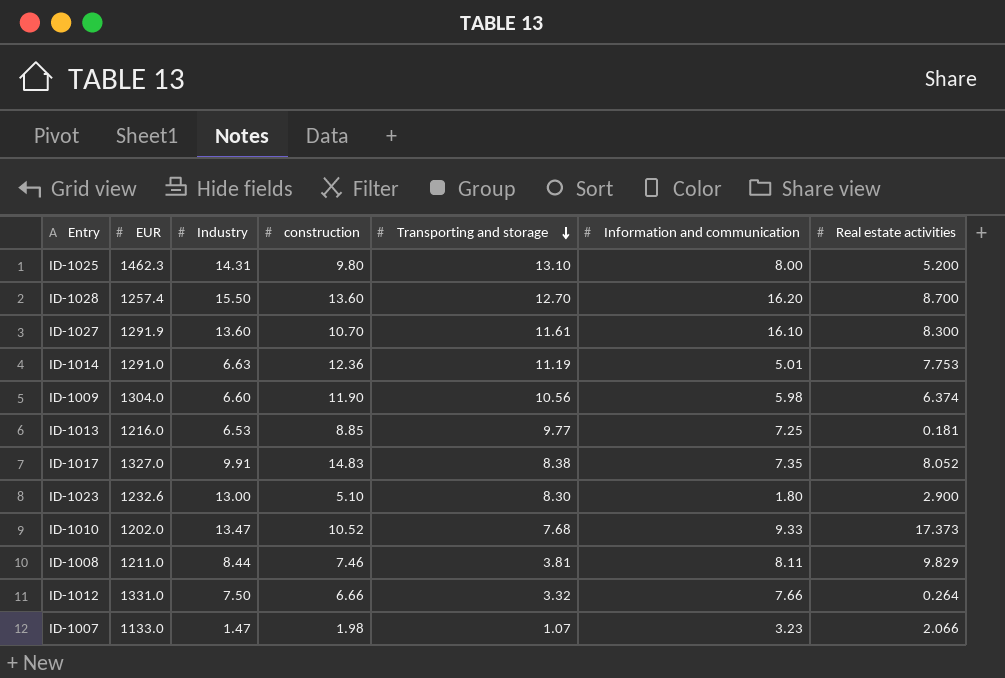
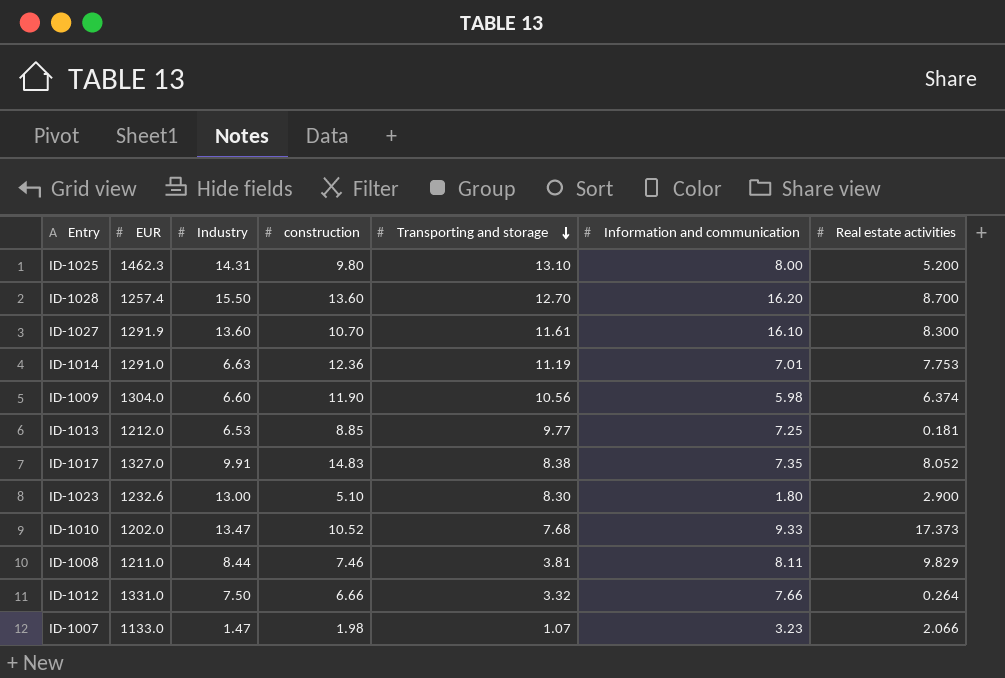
ID-1014 | Information and communication: 5.01 -> 7.01
ID-1013 | EUR: 1216.0 -> 1212.0

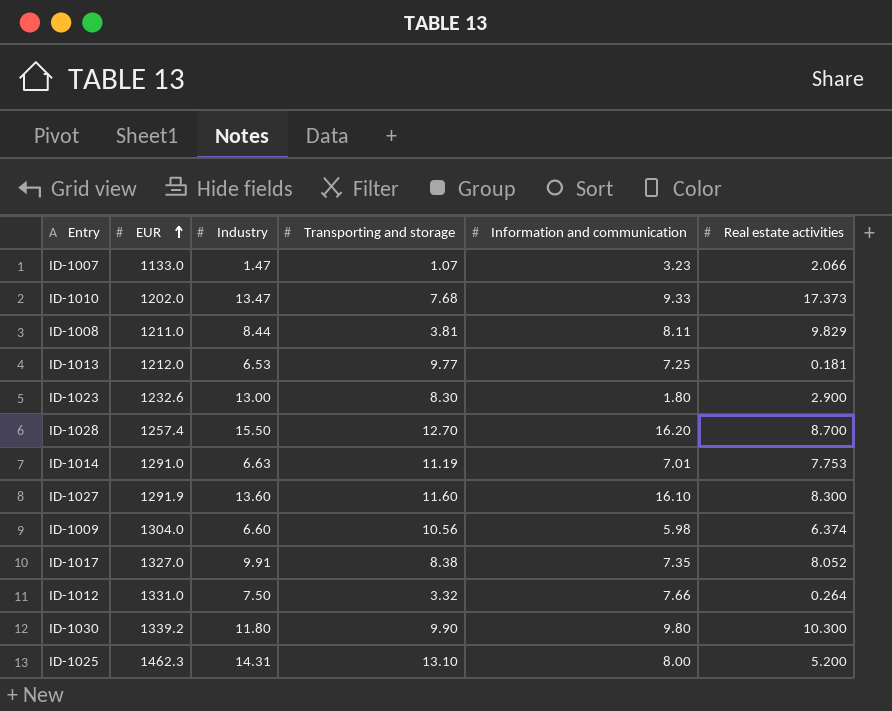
row order: Transporting and storage descending -> EUR ascending
column construction | position: 4 -> none
ID-1027 | Transporting and storage: 11.61 -> 11.60
row ID-1030: none -> 1339.2 | 11.80 | 9.90 | 9.80 | 10.300

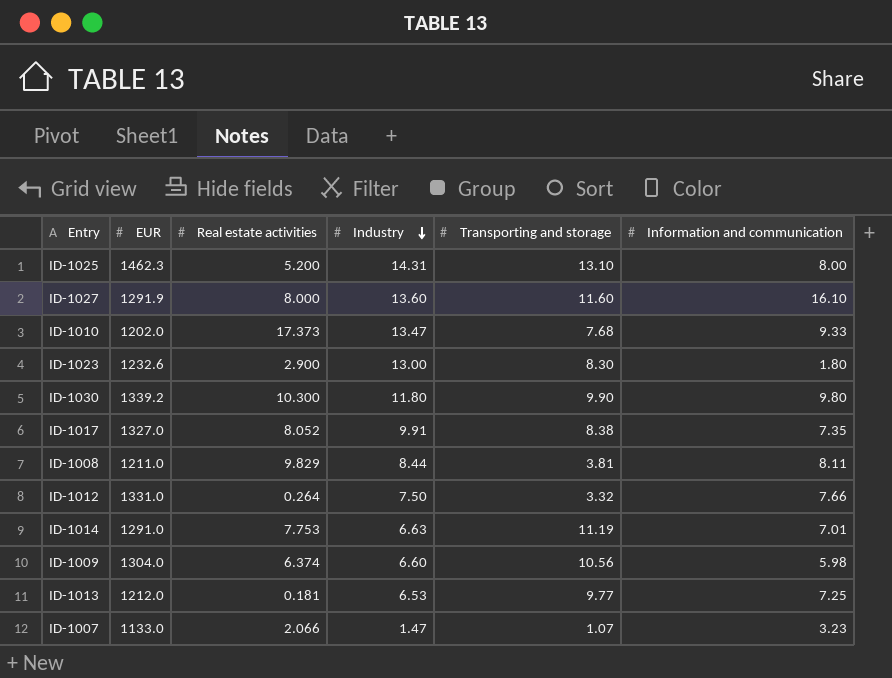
row order: EUR ascending -> Industry descending
column Real estate activities | position: 6 -> 3
row ID-1028: 1257.4 | 15.50 | 12.70 | 16.20 | 8.700 -> none
ID-1027 | Real estate activities: 8.300 -> 8.000

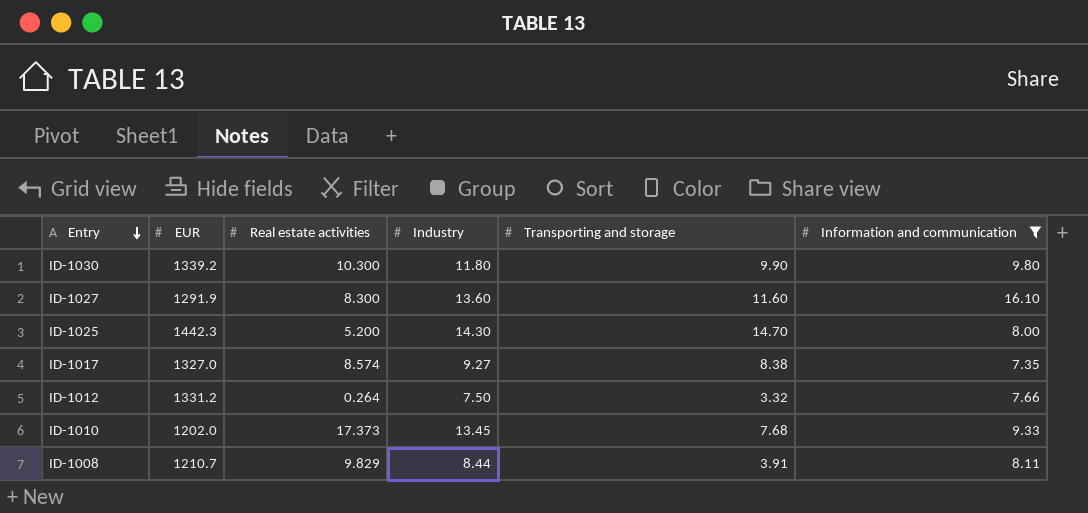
filter: none -> Information and communication >= 7.35
row order: Industry descending -> Entry descending
ID-1027 | Real estate activities: 8.000 -> 8.300
ID-1025 | EUR: 1462.3 -> 1442.3
ID-1025 | Industry: 14.31 -> 14.30
ID-1025 | Transporting and storage: 13.10 -> 14.70
ID-1017 | Real estate activities: 8.052 -> 8.574
ID-1017 | Industry: 9.91 -> 9.27
ID-1012 | EUR: 1331.0 -> 1331.2
ID-1010 | Industry: 13.47 -> 13.45
ID-1008 | EUR: 1211.0 -> 1210.7
ID-1008 | Transporting and storage: 3.81 -> 3.91

